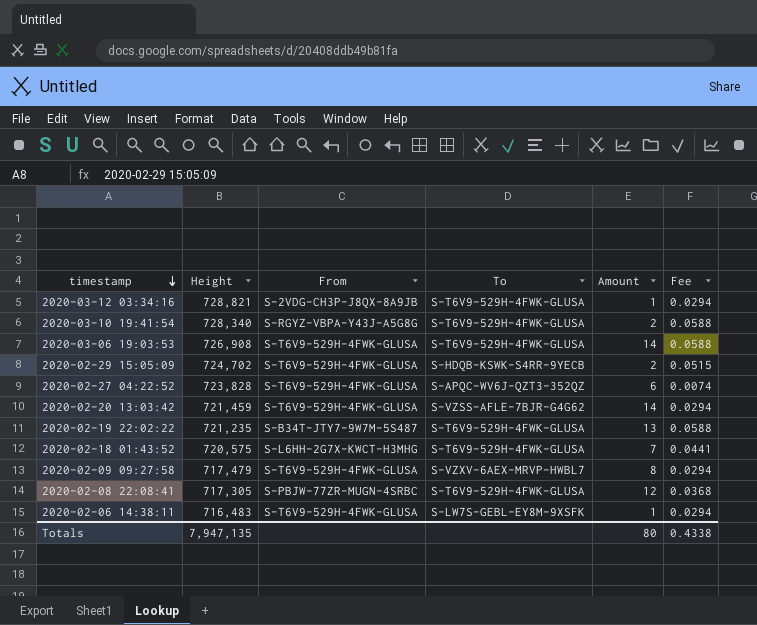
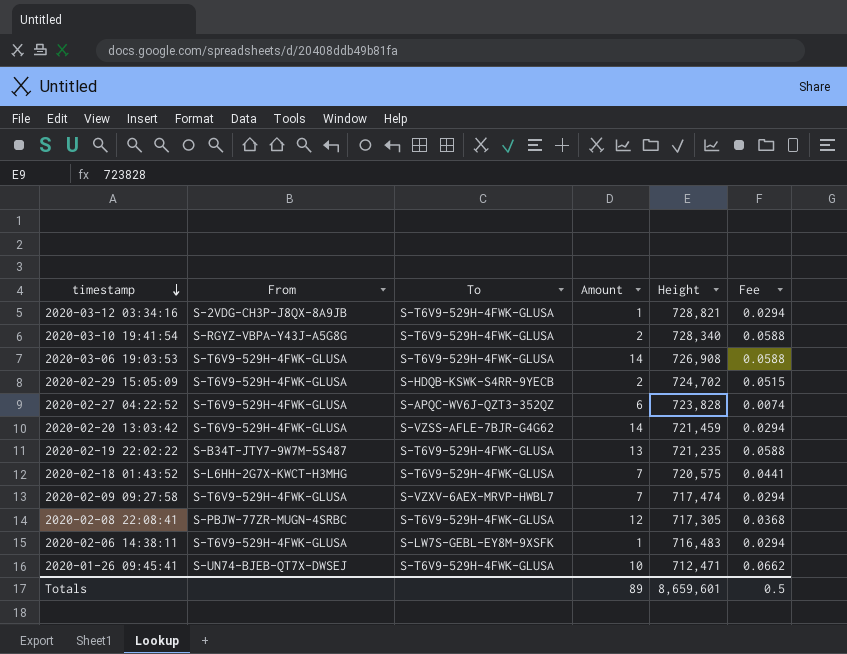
column Height | position: 2 -> 5
2020-02-09 09:27:58 | Amount: 8 -> 7
2020-02-09 09:27:58 | Height: 717,479 -> 717,474
row 2020-01-26 09:45:41: none -> S-UN74-BJEB-QT7X-DWSEJ | S-T6V9-529H-4FWK-GLUSA | 10 | 712,471 | 0.0662
Totals | Amount: 80 -> 89
Totals | Height: 7,947,135 -> 8,659,601
Totals | Fee: 0.4338 -> 0.5

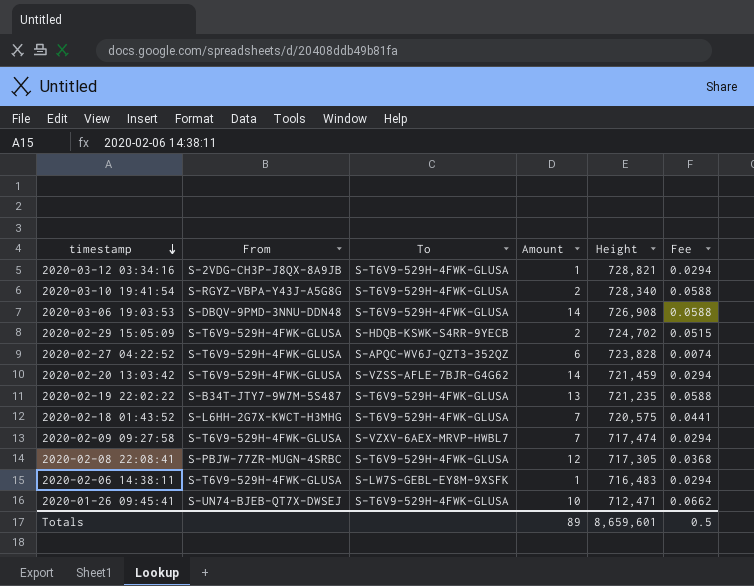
2020-03-06 19:03:53 | From: S-T6V9-529H-4FWK-GLUSA -> S-DBQV-9PMD-3NNU-DDN48

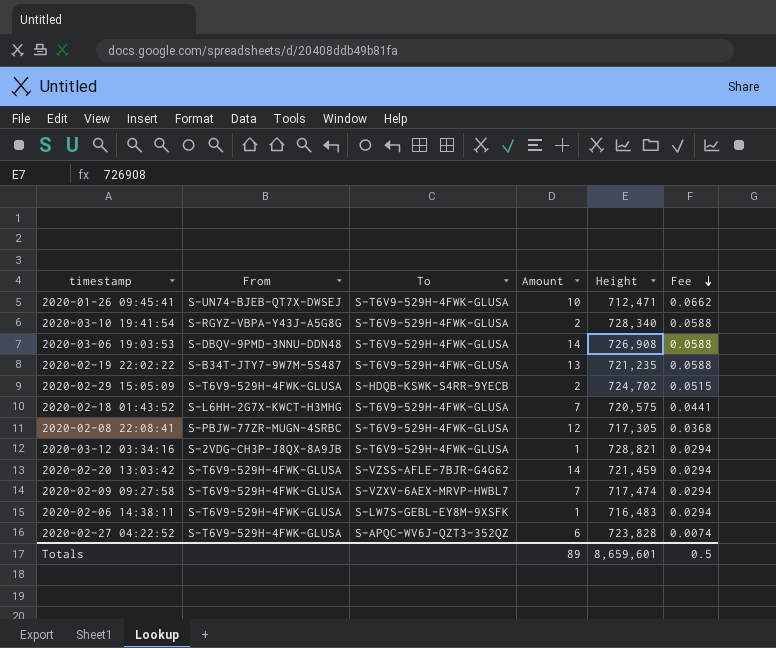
row order: timestamp descending -> Fee descending

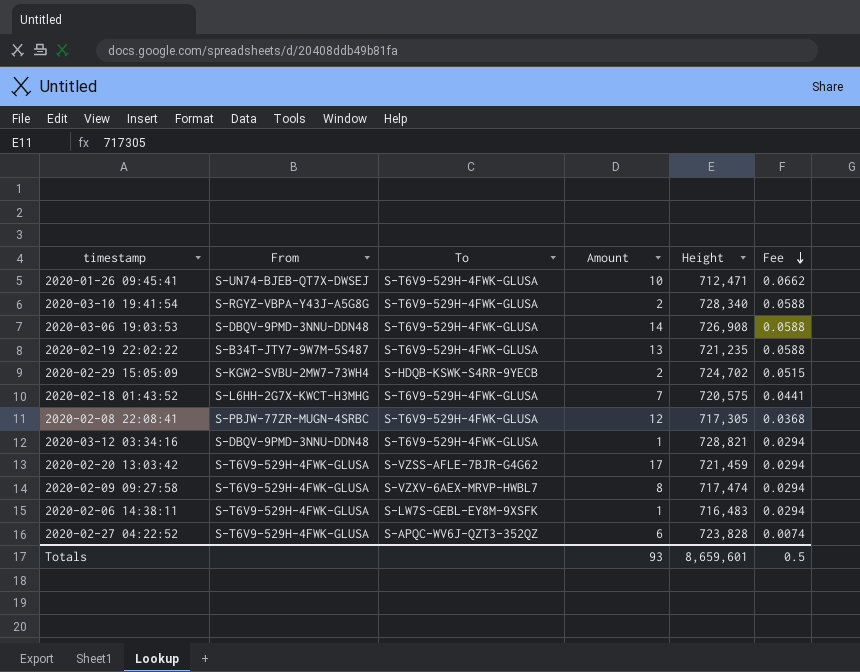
2020-02-29 15:05:09 | From: S-T6V9-529H-4FWK-GLUSA -> S-KGW2-SVBU-2MW7-73WH4
2020-03-12 03:34:16 | From: S-2VDG-CH3P-J8QX-8A9JB -> S-DBQV-9PMD-3NNU-DDN48
2020-02-20 13:03:42 | Amount: 14 -> 17
2020-02-09 09:27:58 | Amount: 7 -> 8
Totals | Amount: 89 -> 93

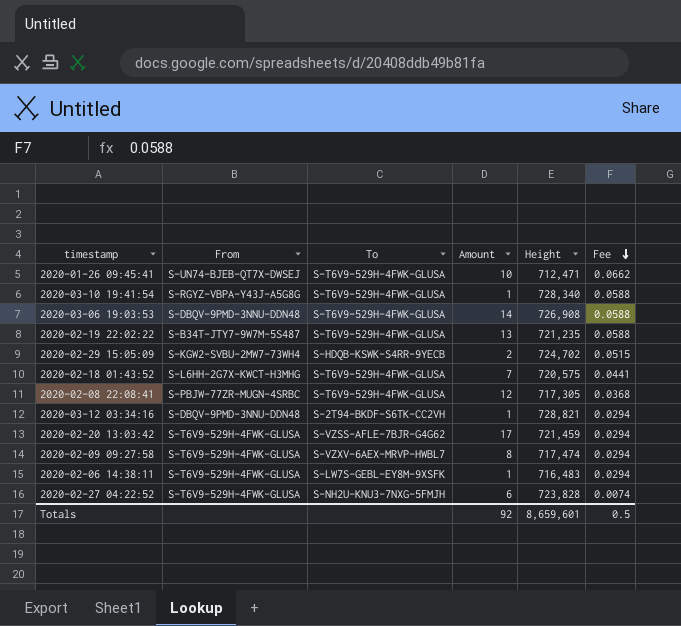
2020-03-10 19:41:54 | Amount: 2 -> 1
2020-03-12 03:34:16 | To: S-T6V9-529H-4FWK-GLUSA -> S-2T94-BKDF-S6TK-CC2VH
2020-02-27 04:22:52 | To: S-APQC-WV6J-QZT3-352QZ -> S-NH2U-KNU3-7NXG-5FMJH
Totals | Amount: 93 -> 92

